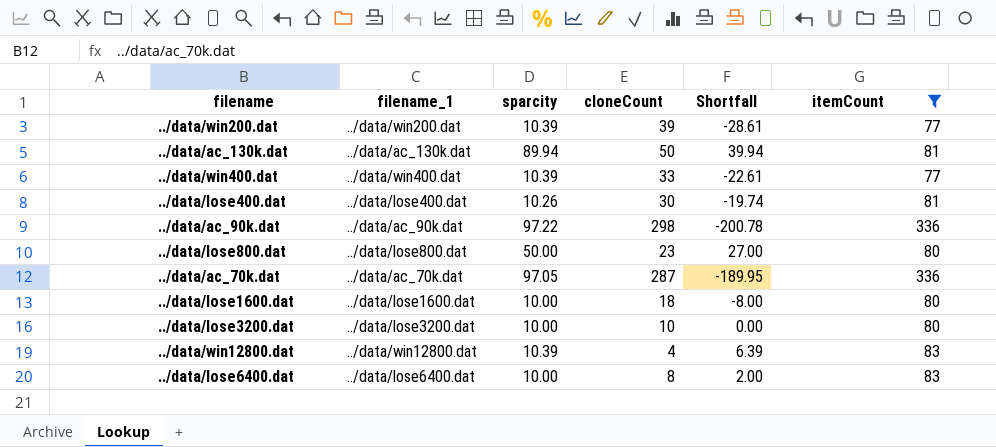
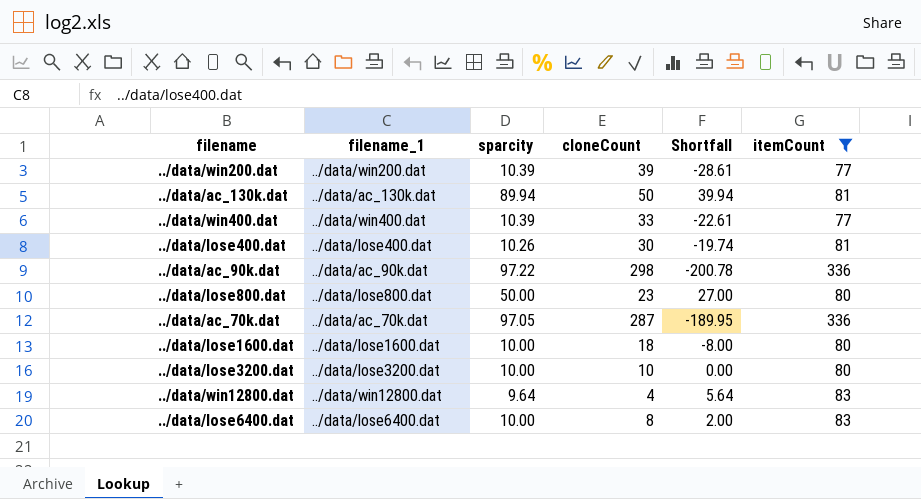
../data/win12800.dat | sparcity: 10.39 -> 9.64
../data/win12800.dat | Shortfall: 6.39 -> 5.64

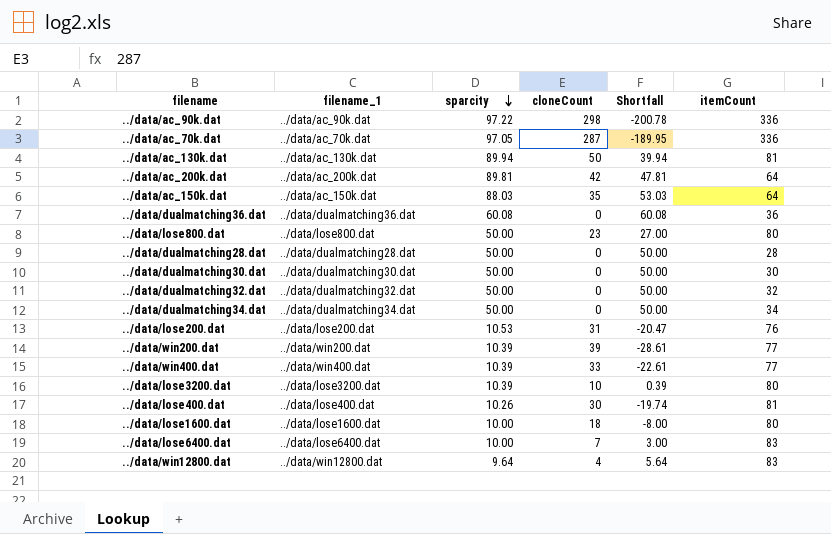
filter: itemCount >= 77 -> none
row order: none -> sparcity descending
../data/lose3200.dat | sparcity: 10.00 -> 10.39
../data/lose3200.dat | Shortfall: 0.00 -> 0.39
../data/lose6400.dat | cloneCount: 8 -> 7
../data/lose6400.dat | Shortfall: 2.00 -> 3.00

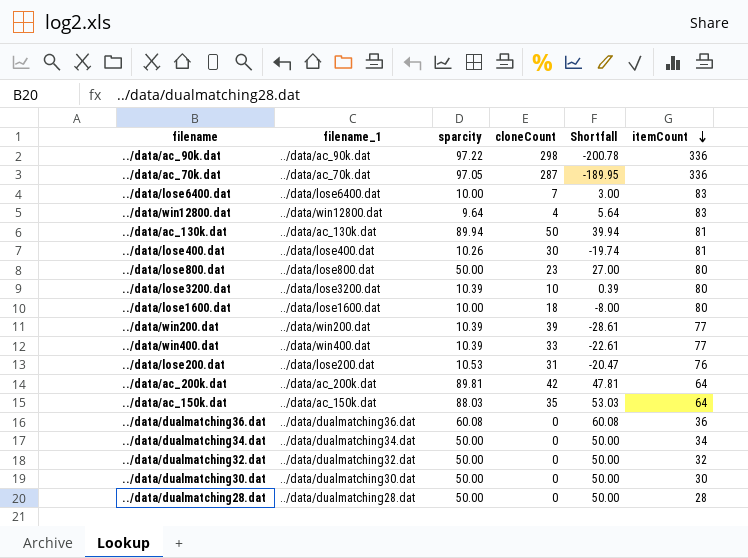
row order: sparcity descending -> itemCount descending

